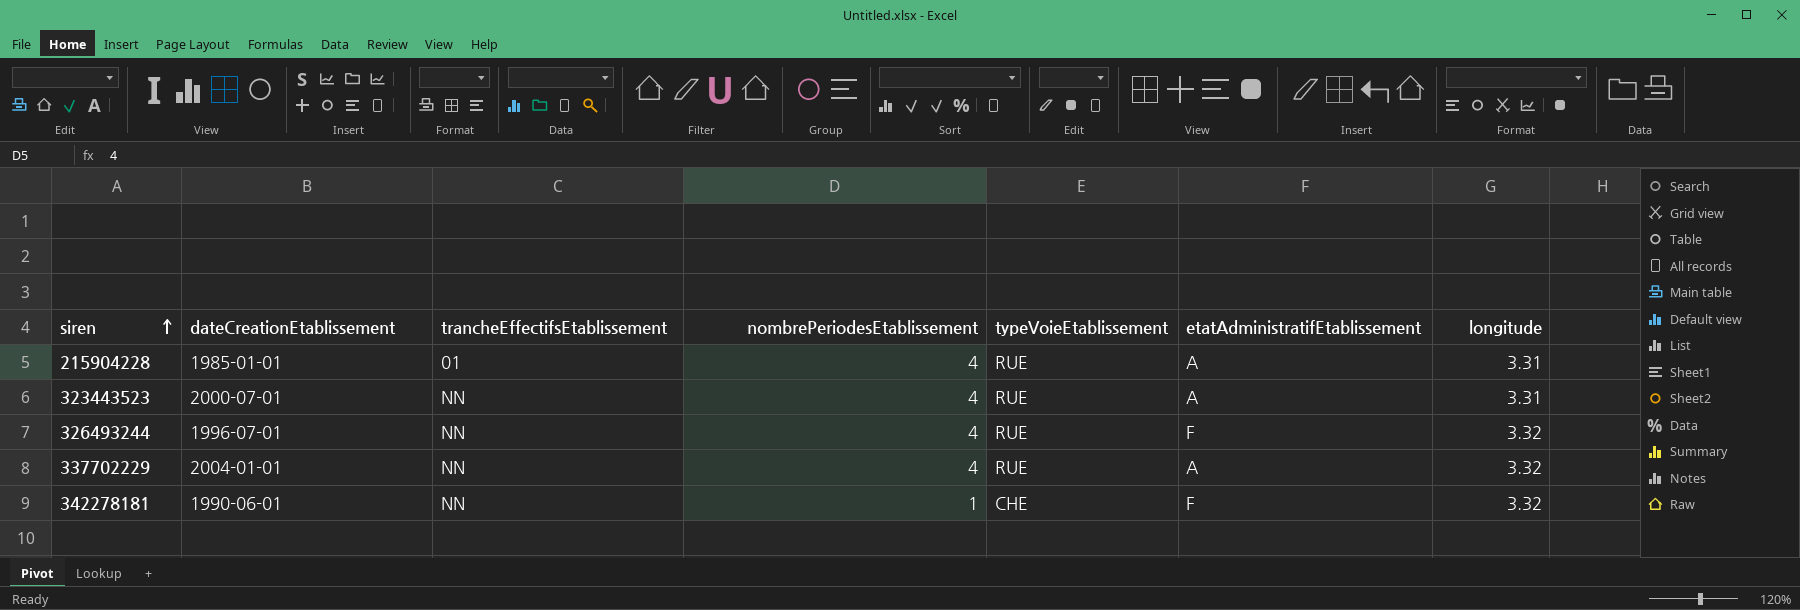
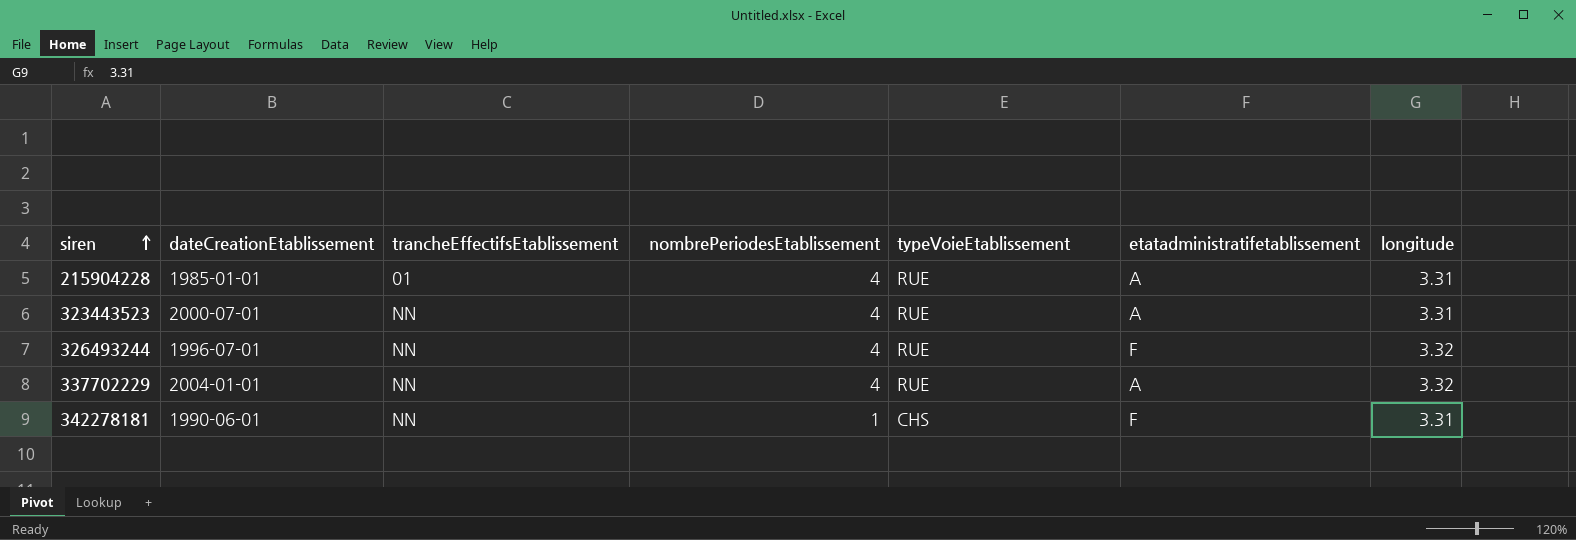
column name: etatAdministratifEtablissement -> etatadministratifetablissement
342278181 | typeVoieEtablissement: CHE -> CHS
342278181 | longitude: 3.32 -> 3.31

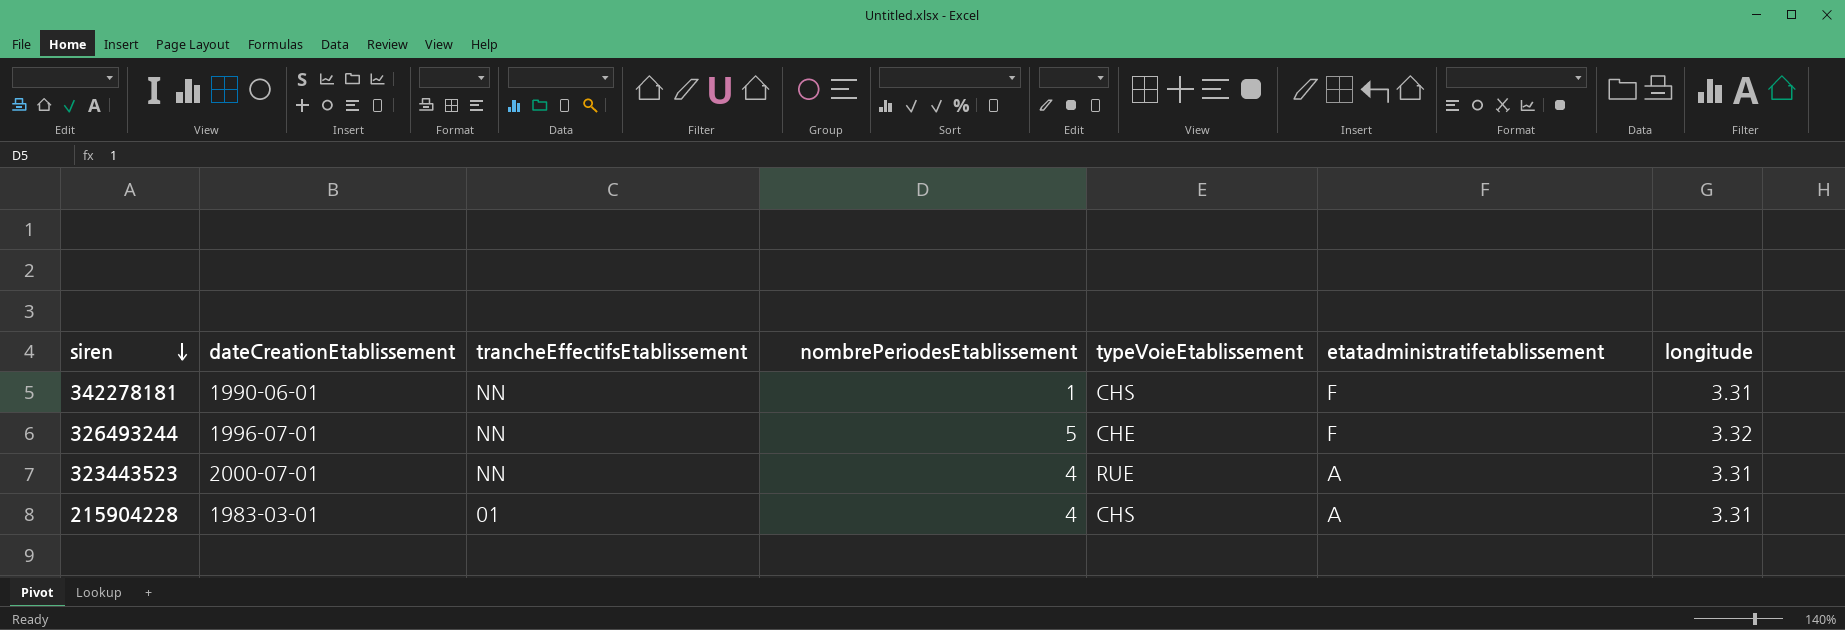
row order: siren ascending -> siren descending
row 337702229: 2004-01-01 | NN | 4 | RUE | A | 3.32 -> none
326493244 | nombrePeriodesEtablissement: 4 -> 5
326493244 | typeVoieEtablissement: RUE -> CHE
215904228 | dateCreationEtablissement: 1985-01-01 -> 1983-03-01
215904228 | typeVoieEtablissement: RUE -> CHS

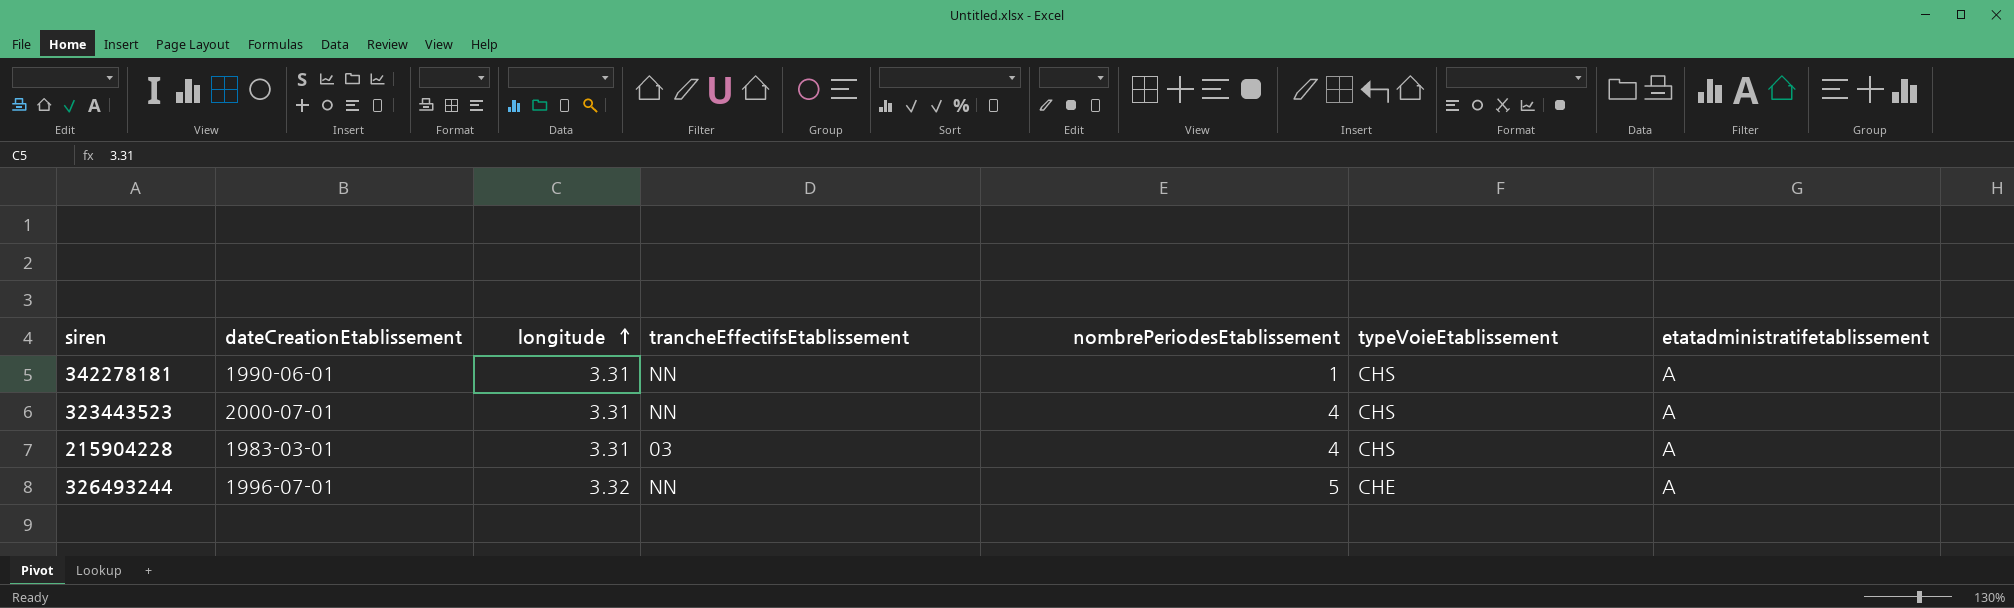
row order: siren descending -> longitude ascending
column longitude | position: 7 -> 3
342278181 | etatadministratifetablissement: F -> A
323443523 | typeVoieEtablissement: RUE -> CHS
215904228 | trancheEffectifsEtablissement: 01 -> 03
326493244 | etatadministratifetablissement: F -> A

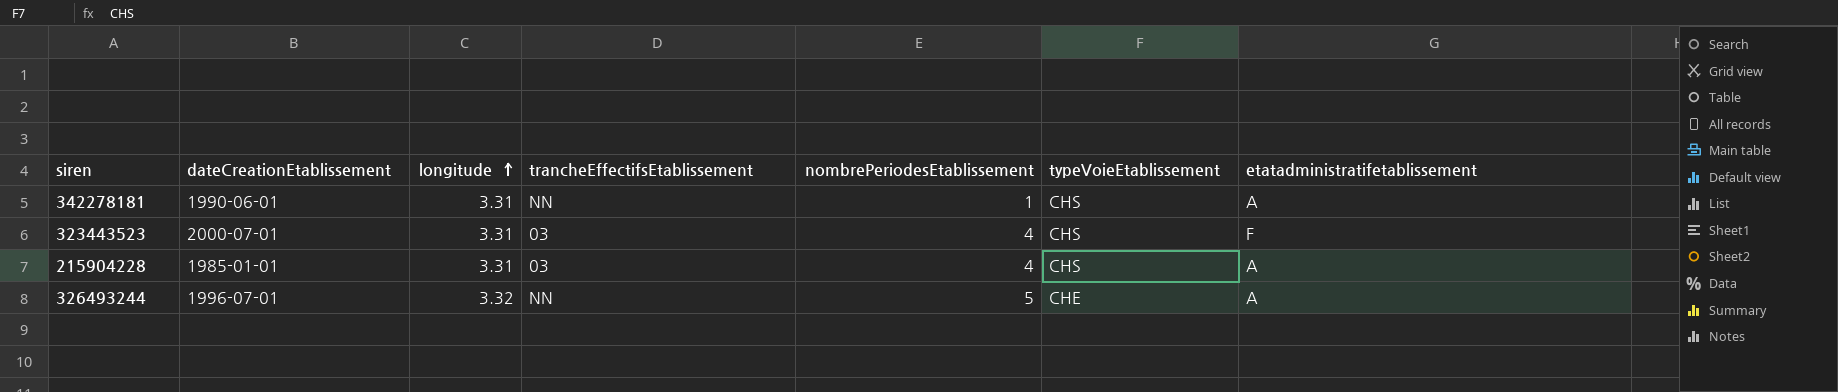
323443523 | trancheEffectifsEtablissement: NN -> 03
323443523 | etatadministratifetablissement: A -> F
215904228 | dateCreationEtablissement: 1983-03-01 -> 1985-01-01

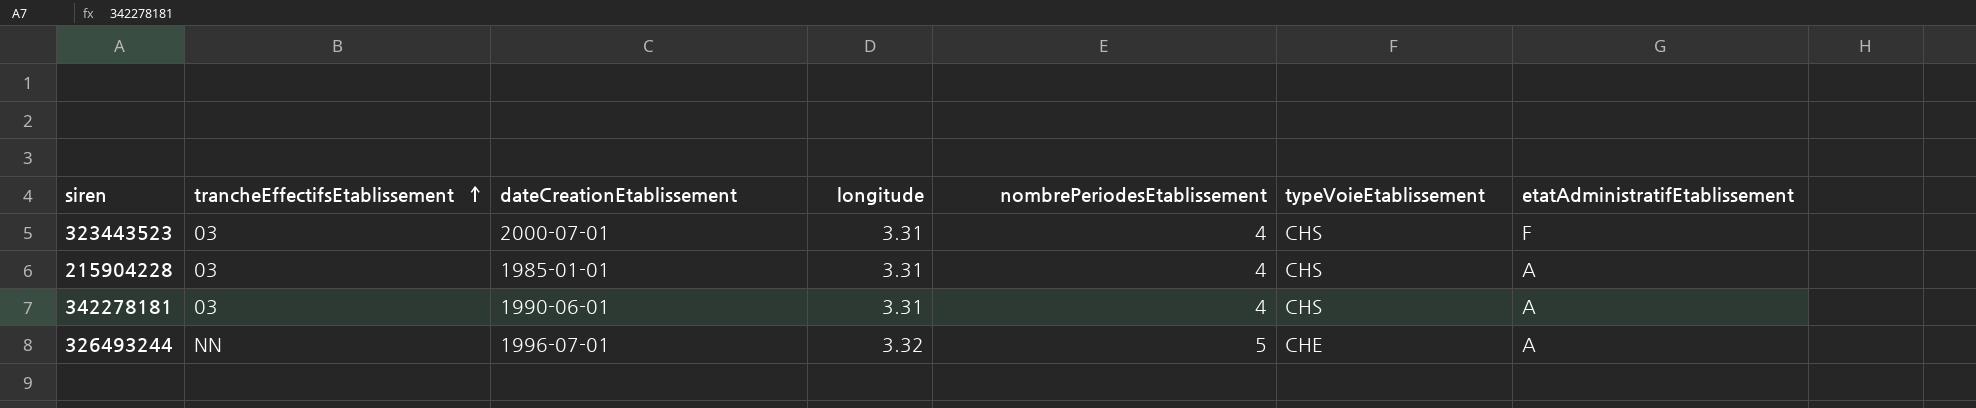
row order: longitude ascending -> trancheEffectifsEtablissement ascending
column trancheEffectifsEtablissement | position: 4 -> 2
column name: etatadministratifetablissement -> etatAdministratifEtablissement
342278181 | trancheEffectifsEtablissement: NN -> 03
342278181 | nombrePeriodesEtablissement: 1 -> 4

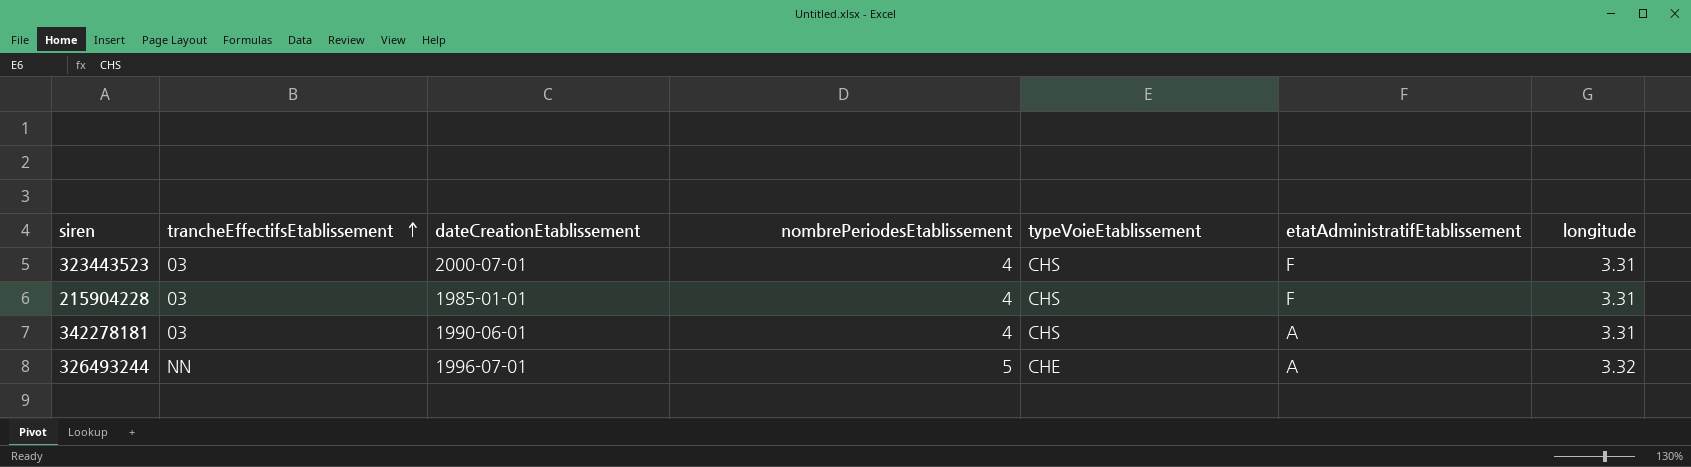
column longitude | position: 4 -> 7
215904228 | etatAdministratifEtablissement: A -> F

